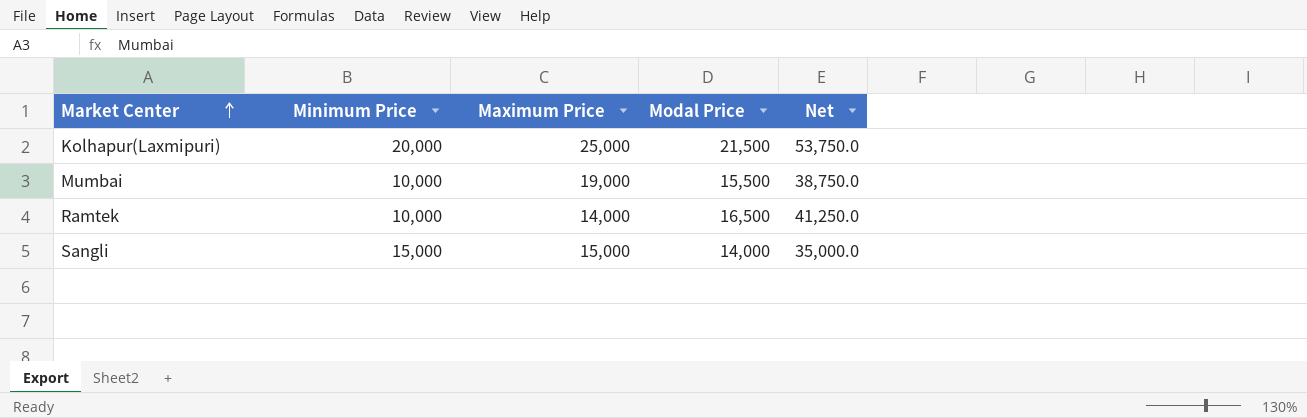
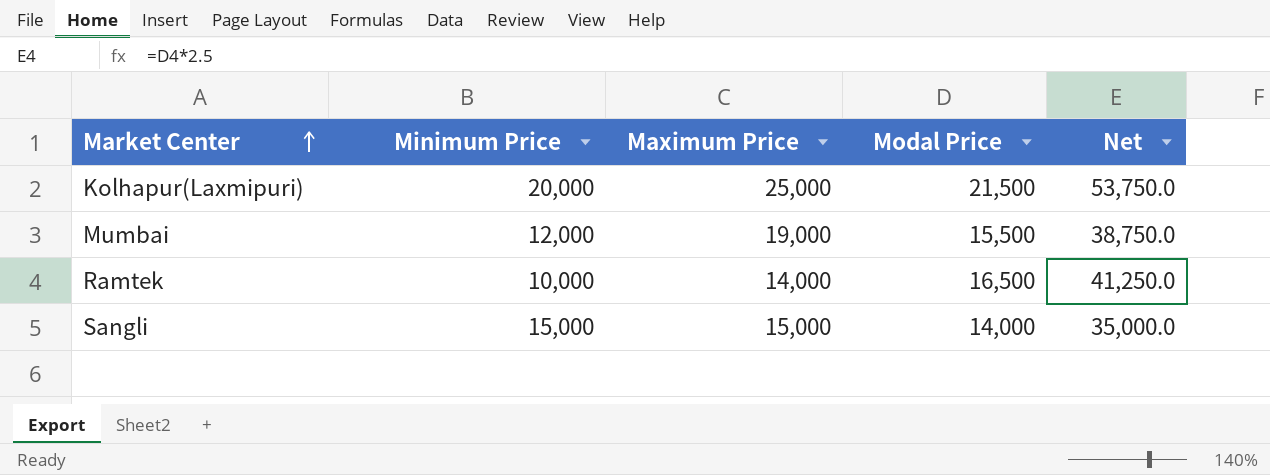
Mumbai | Minimum Price: 10,000 -> 12,000

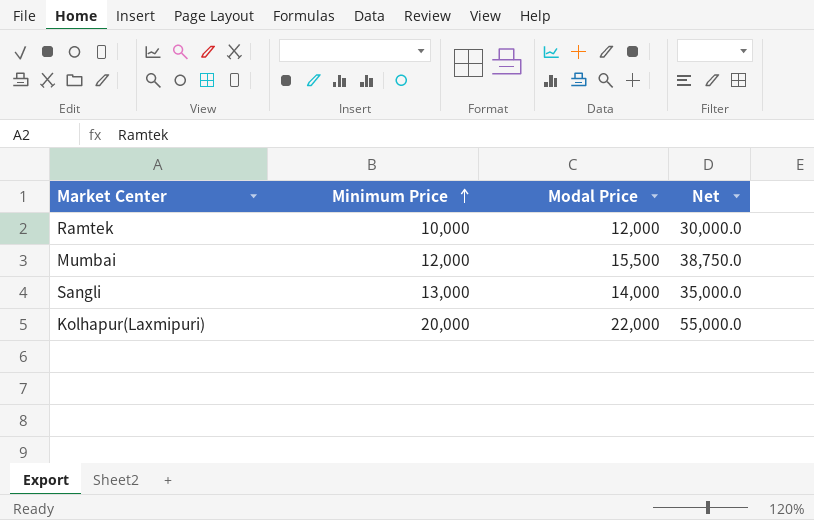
row order: Market Center ascending -> Minimum Price ascending
column Maximum Price | position: 3 -> none
Ramtek | Modal Price: 16,500 -> 12,000
Ramtek | Net: 41,250.0 -> 30,000.0
Sangli | Minimum Price: 15,000 -> 13,000
Kolhapur(Laxmipuri) | Modal Price: 21,500 -> 22,000
Kolhapur(Laxmipuri) | Net: 53,750.0 -> 55,000.0

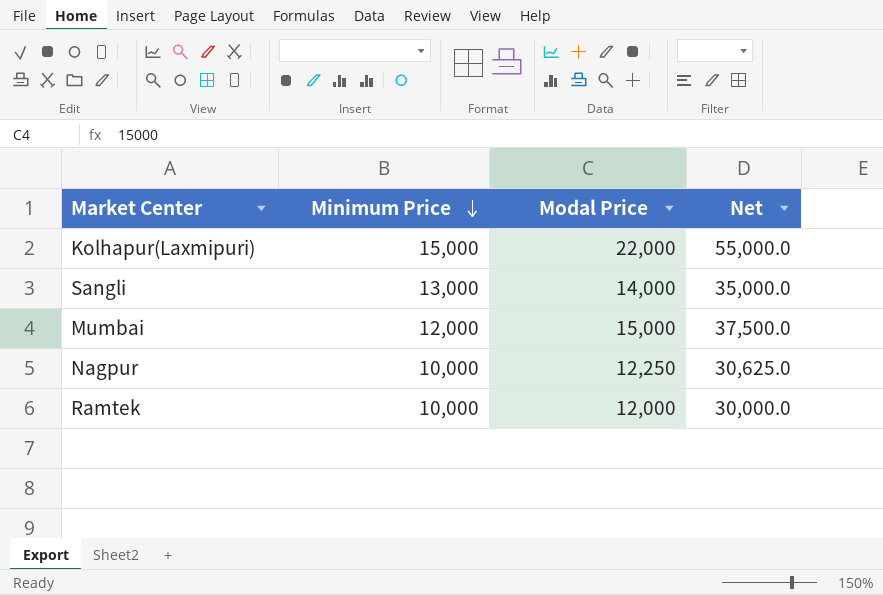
row order: Minimum Price ascending -> Minimum Price descending
Kolhapur(Laxmipuri) | Minimum Price: 20,000 -> 15,000
Mumbai | Modal Price: 15,500 -> 15,000
Mumbai | Net: 38,750.0 -> 37,500.0
row Nagpur: none -> 10,000 | 12,250 | 30,625.0

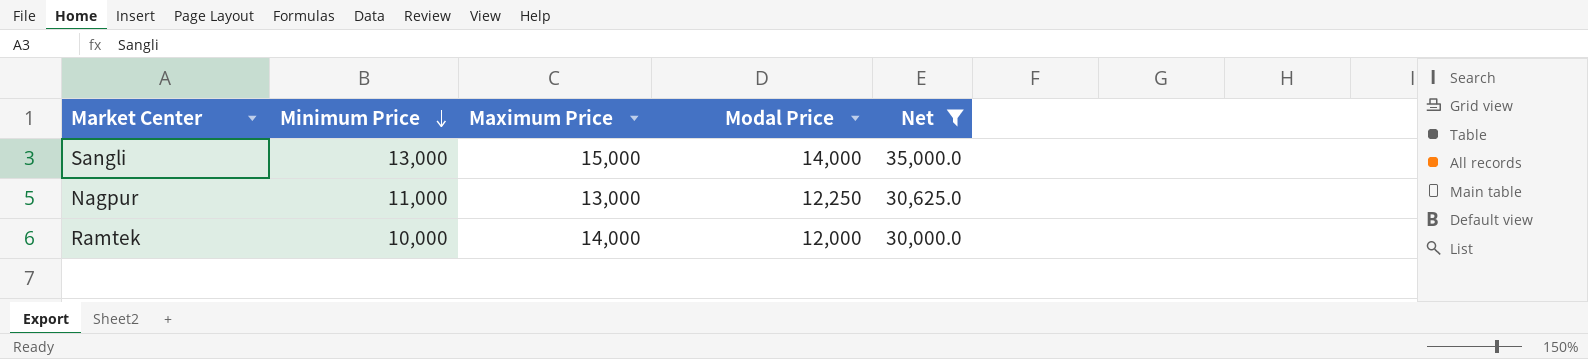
filter: none -> Net <= 35,000.0
column Maximum Price | position: none -> 3
Nagpur | Minimum Price: 10,000 -> 11,000

